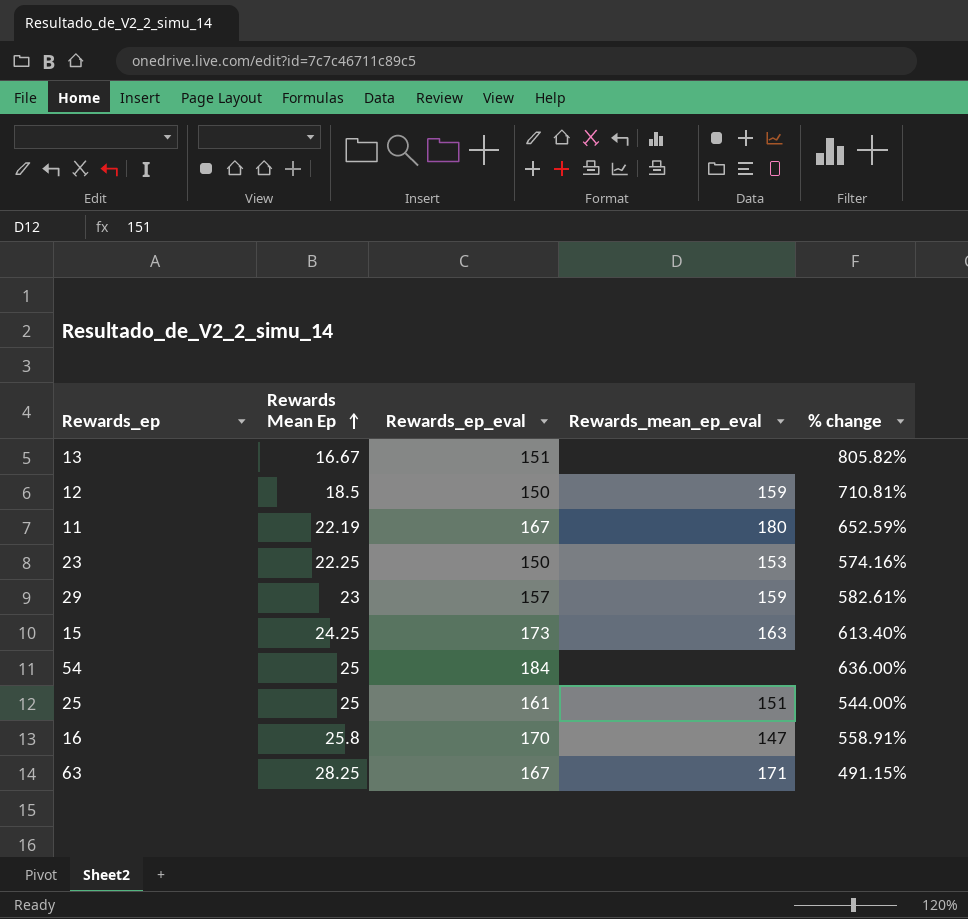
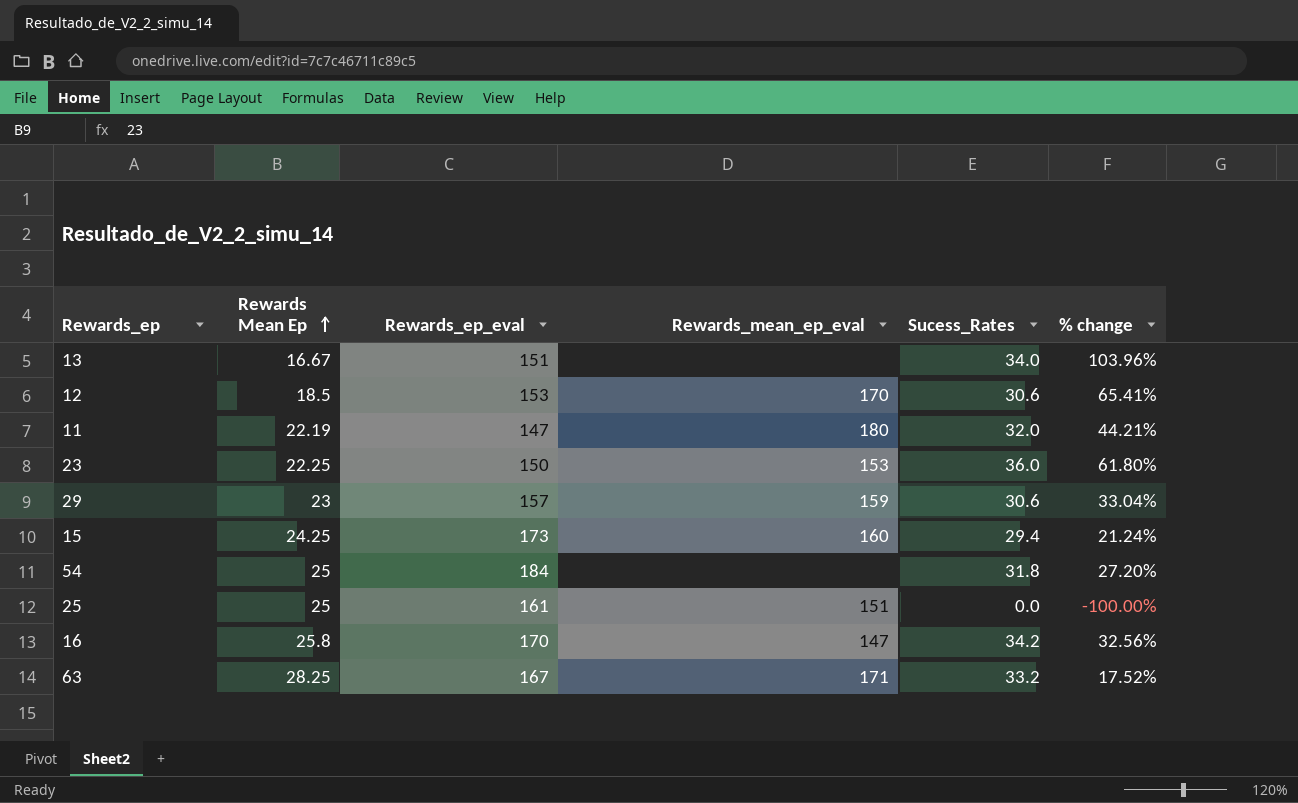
column Sucess_Rates | position: none -> 5
column % change | formula: ([Rewards_ep_eval] - [Rewards Mean Ep]) / [Rewards Mean Ep] -> ([Sucess_Rates] - [Rewards Mean Ep]) / [Rewards Mean Ep]
12 | Rewards_ep_eval: 150 -> 153
12 | Rewards_mean_ep_eval: 159 -> 170
11 | Rewards_ep_eval: 167 -> 147
15 | Rewards_mean_ep_eval: 163 -> 160

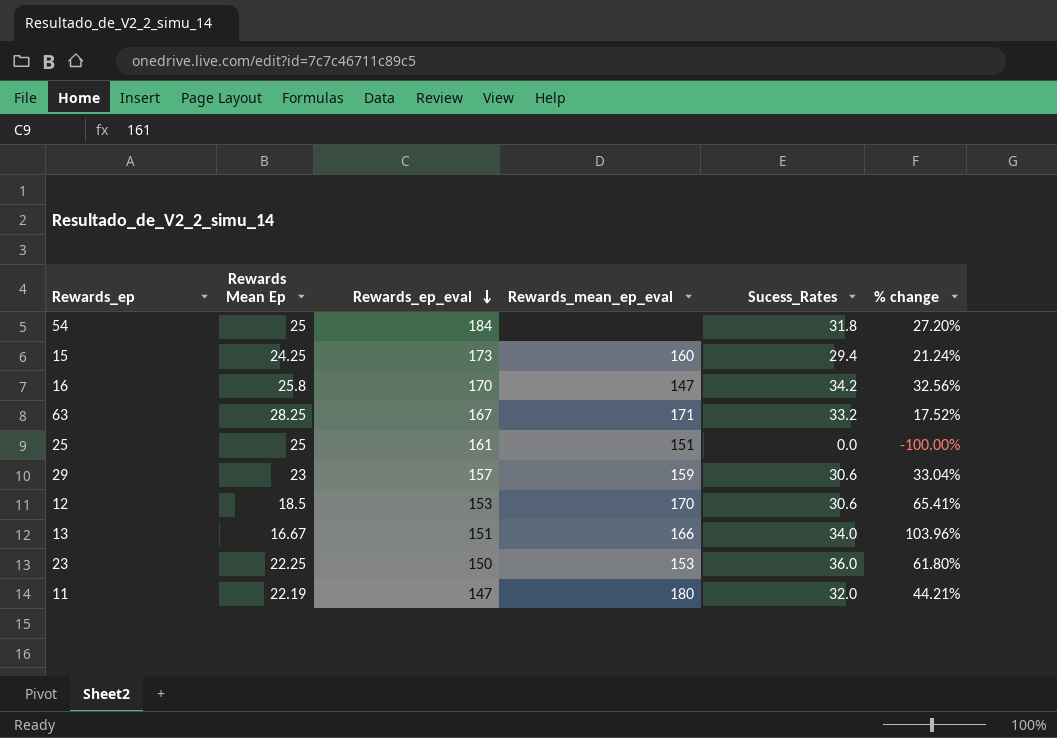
row order: Rewards Mean Ep ascending -> Rewards_ep_eval descending
13 | Rewards_mean_ep_eval: none -> 166

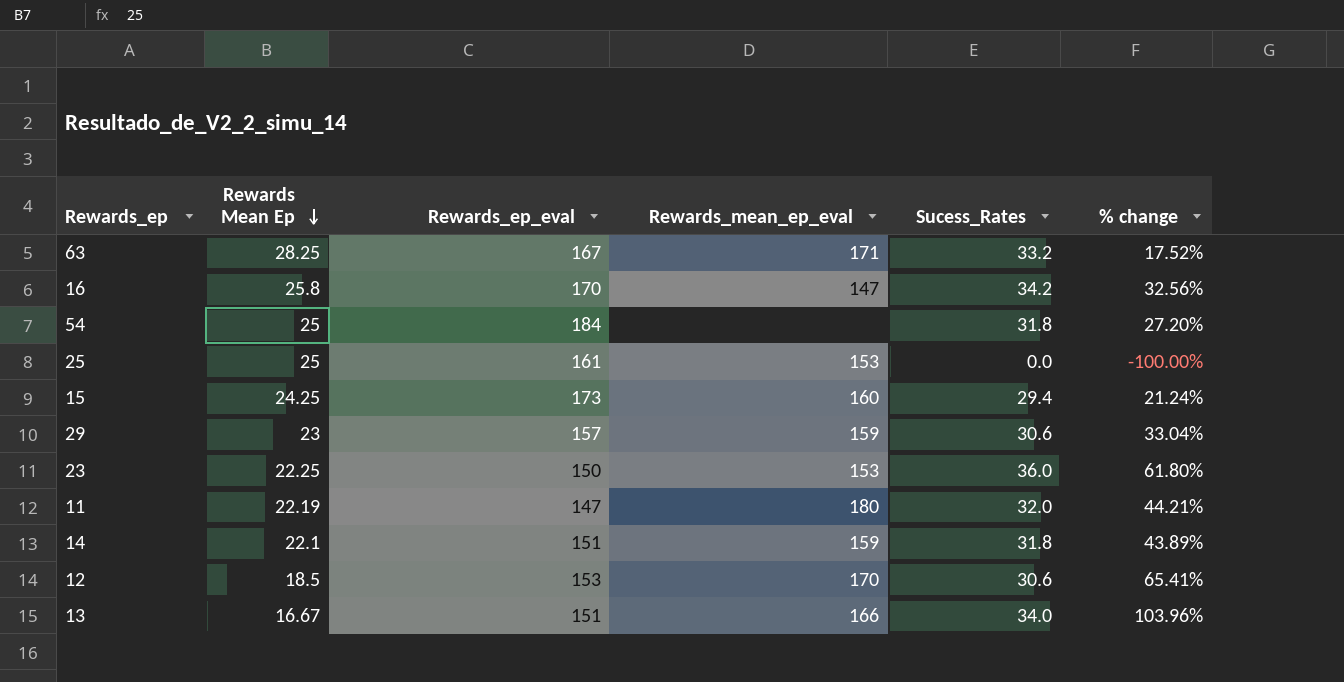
row order: Rewards_ep_eval descending -> Rewards Mean Ep descending
25 | Rewards_mean_ep_eval: 151 -> 153
row 14: none -> 22.1 | 151 | 159 | 31.8 | 43.89%

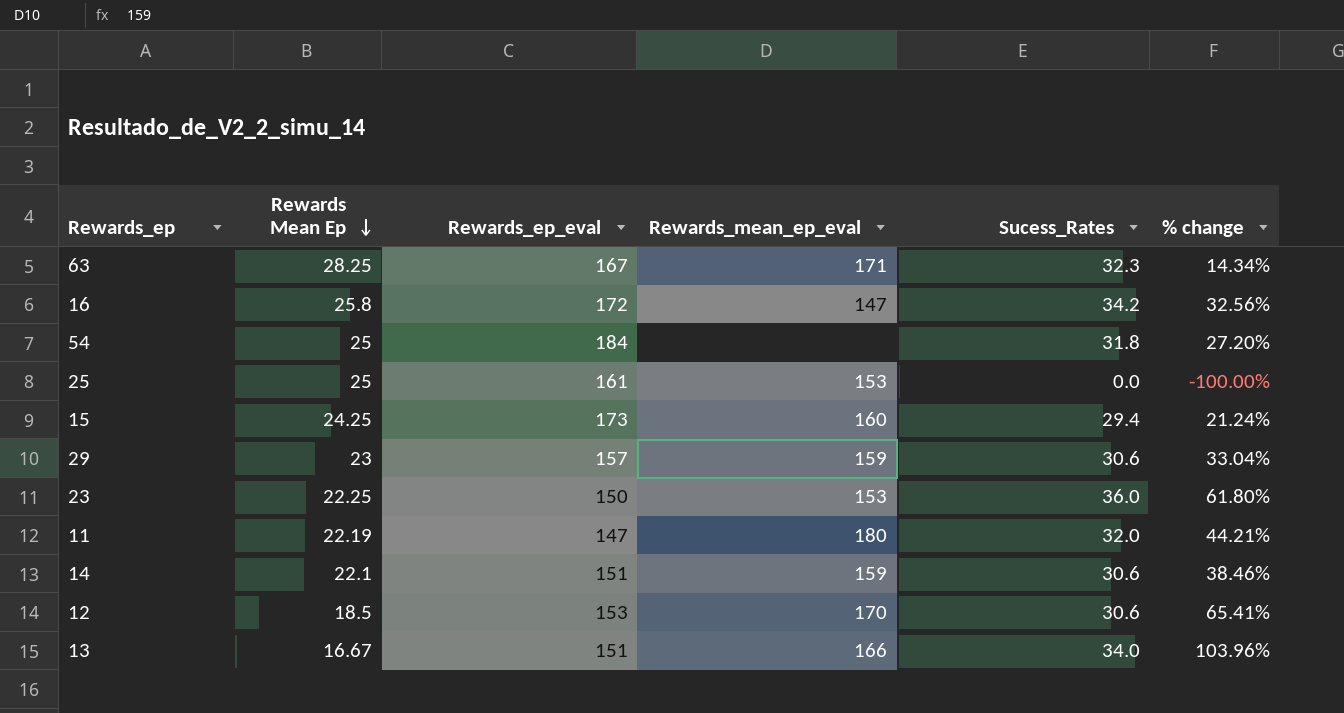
63 | Sucess_Rates: 33.2 -> 32.3
63 | % change: 17.52% -> 14.34%
16 | Rewards_ep_eval: 170 -> 172
14 | Sucess_Rates: 31.8 -> 30.6
14 | % change: 43.89% -> 38.46%

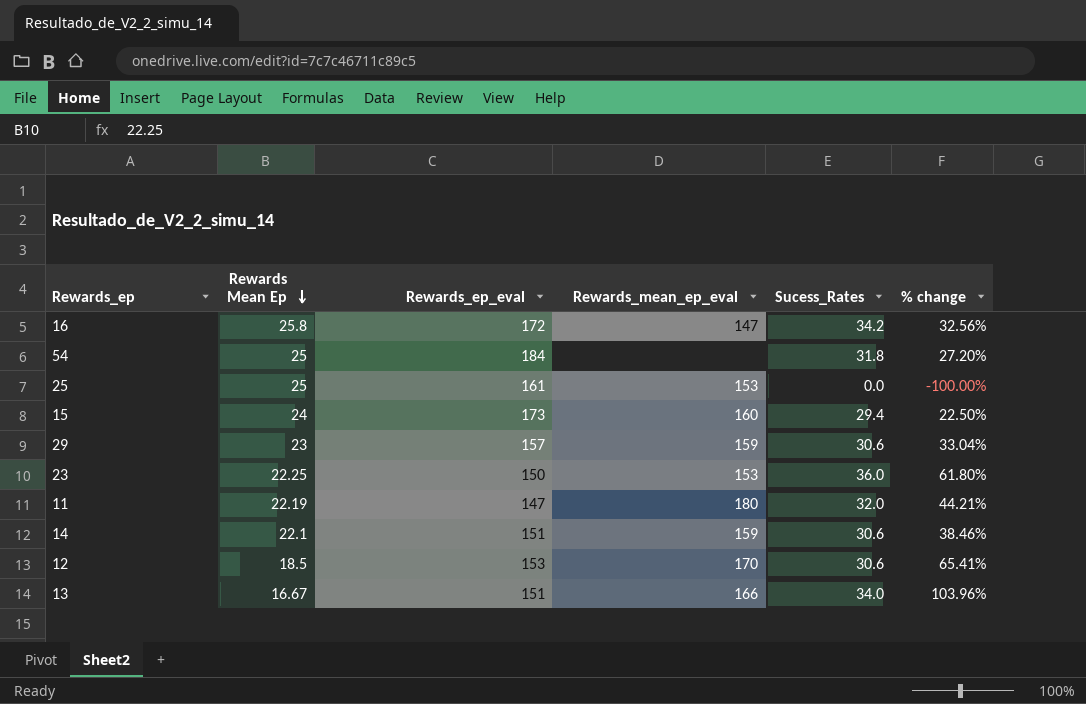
row 63: 28.25 | 167 | 171 | 32.3 | 14.34% -> none
15 | Rewards Mean Ep: 24.25 -> 24
15 | % change: 21.24% -> 22.50%

